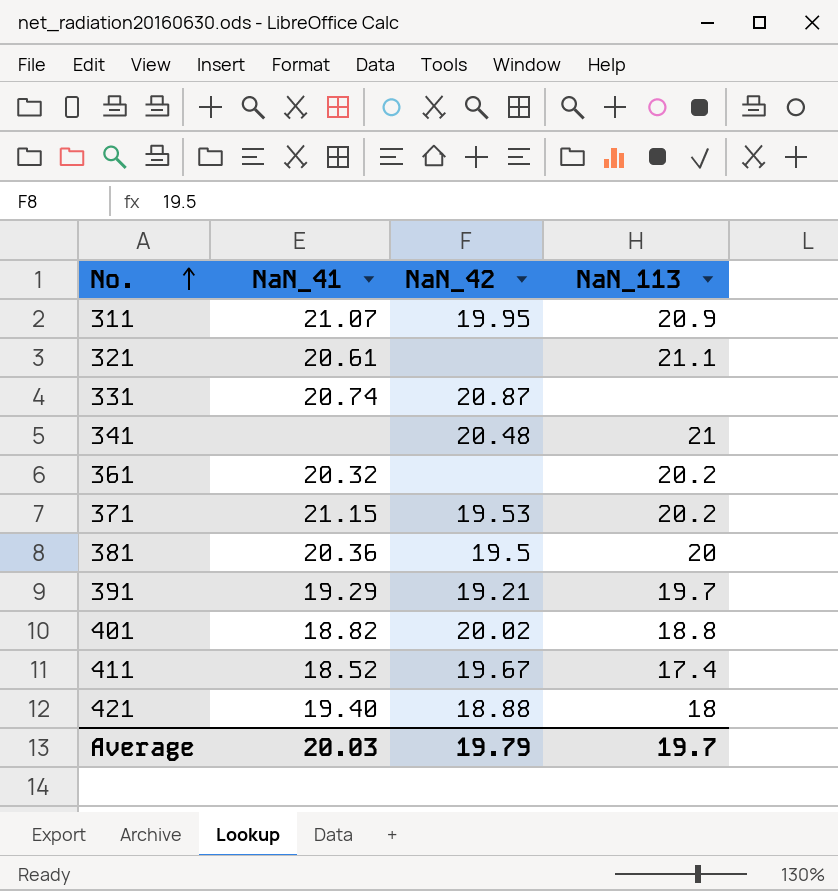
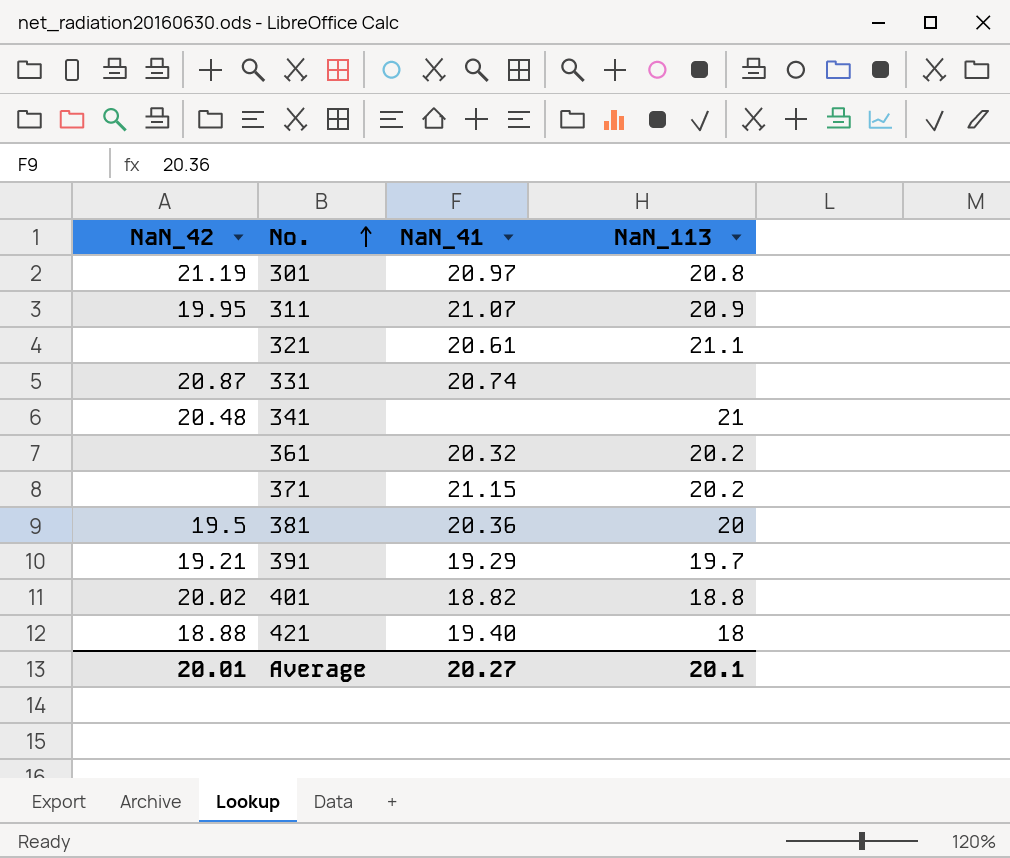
column NaN_42 | position: 3 -> 1
row 411: 18.52 | 19.67 | 17.4 -> none
row 301: none -> 21.19 | 20.97 | 20.8
371 | NaN_42: 19.53 -> none
Average | NaN_42: 19.79 -> 20.01
Average | NaN_41: 20.03 -> 20.27
Average | NaN_113: 19.7 -> 20.1

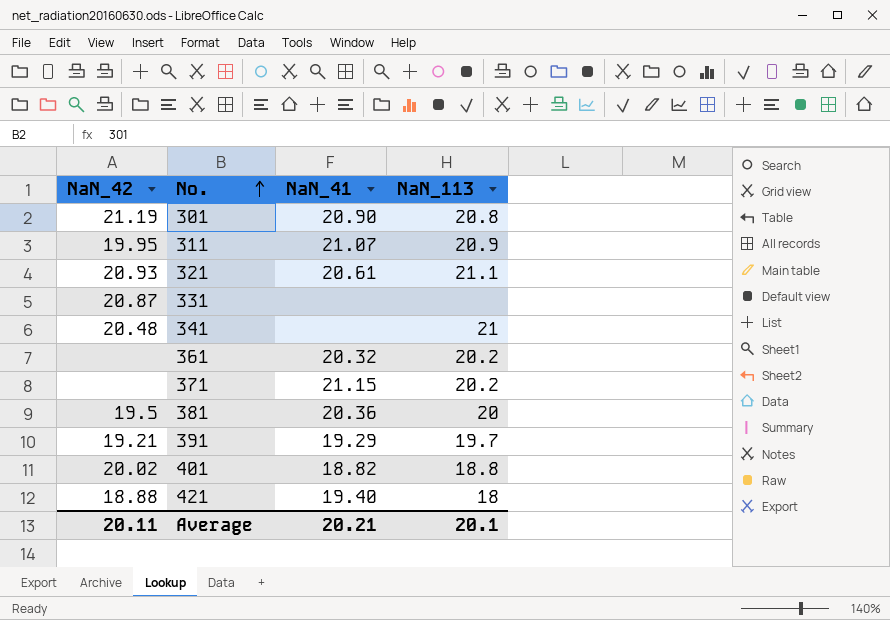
301 | NaN_41: 20.97 -> 20.90
321 | NaN_42: none -> 20.93
331 | NaN_41: 20.74 -> none
Average | NaN_42: 20.01 -> 20.11
Average | NaN_41: 20.27 -> 20.21

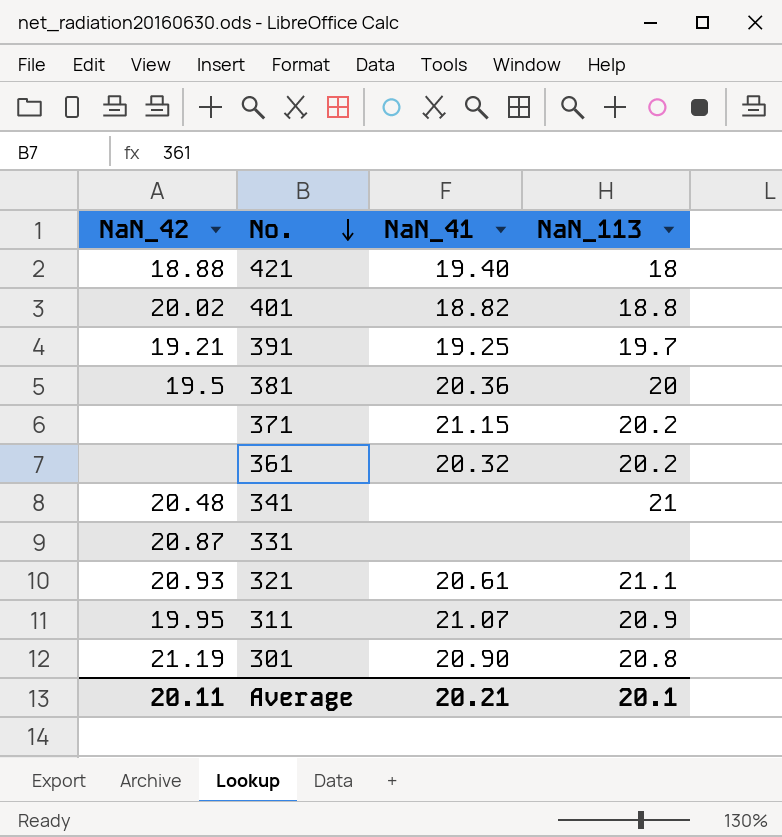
row order: No. ascending -> No. descending
391 | NaN_41: 19.29 -> 19.25

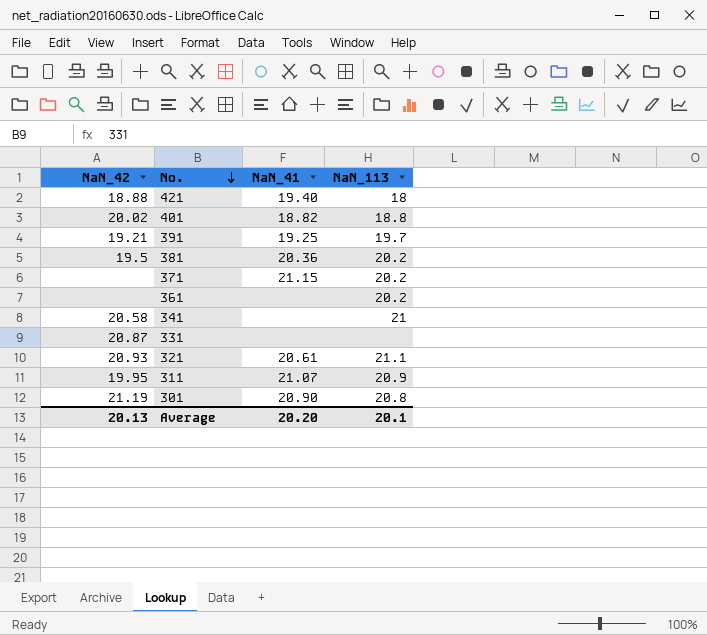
381 | NaN_113: 20 -> 20.2
361 | NaN_41: 20.32 -> none
341 | NaN_42: 20.48 -> 20.58
Average | NaN_42: 20.11 -> 20.13
Average | NaN_41: 20.21 -> 20.20

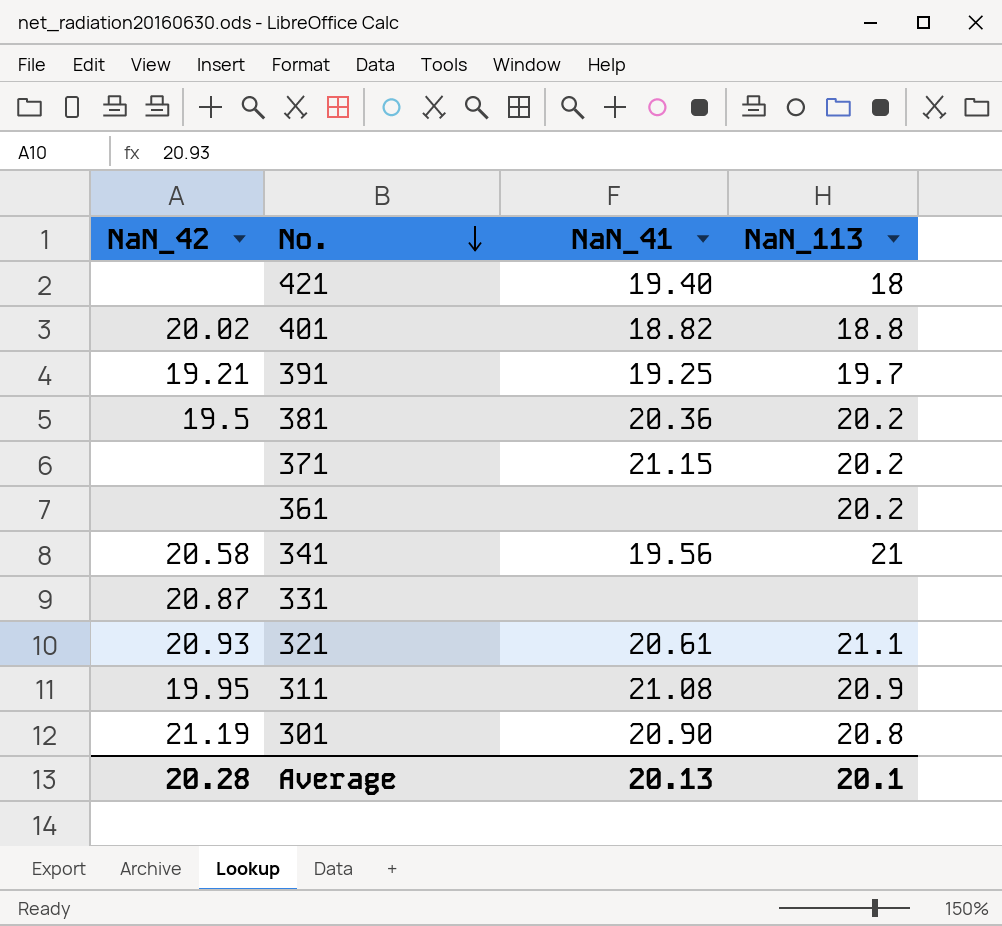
421 | NaN_42: 18.88 -> none
341 | NaN_41: none -> 19.56
311 | NaN_41: 21.07 -> 21.08
Average | NaN_42: 20.13 -> 20.28
Average | NaN_41: 20.20 -> 20.13

